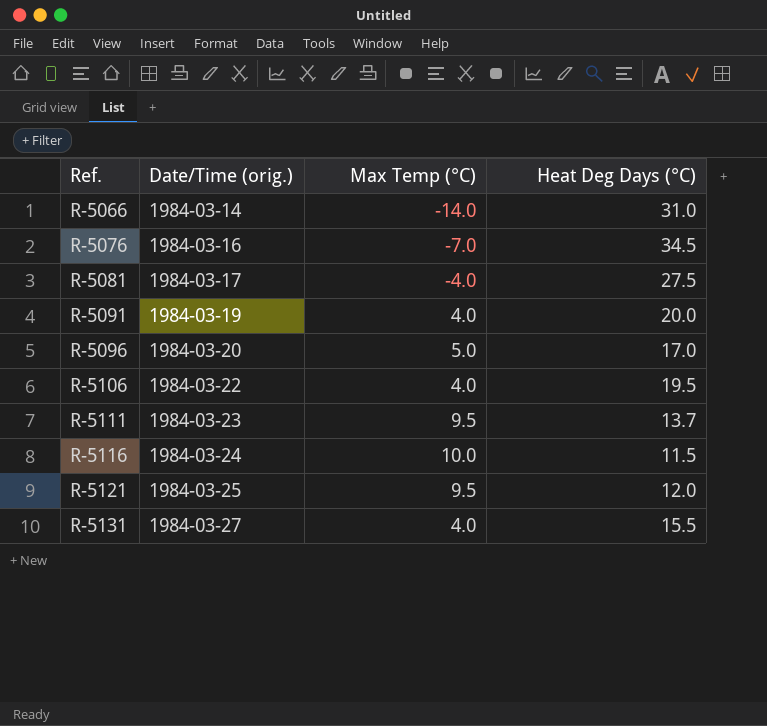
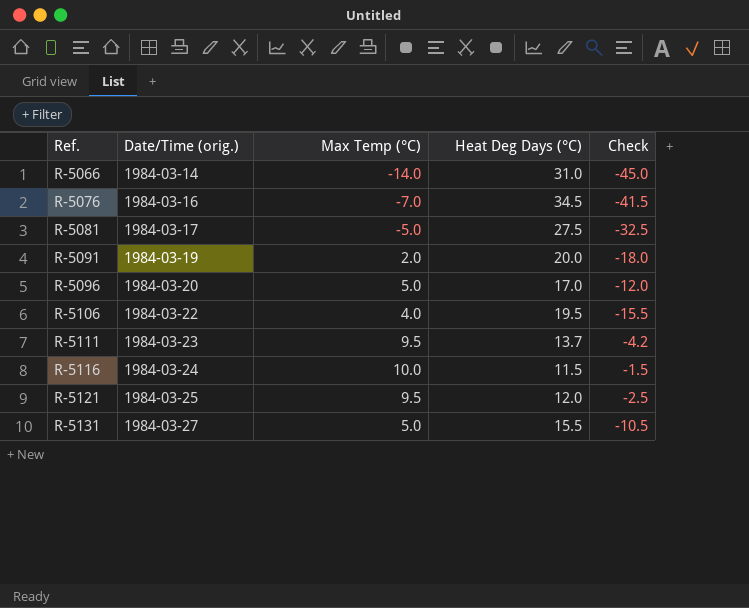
column Check | formula: none -> [Max Temp (°C)] - [Heat Deg Days (°C)]
R-5081 | Max Temp (°C): -4.0 -> -5.0
R-5091 | Max Temp (°C): 4.0 -> 2.0
R-5131 | Max Temp (°C): 4.0 -> 5.0

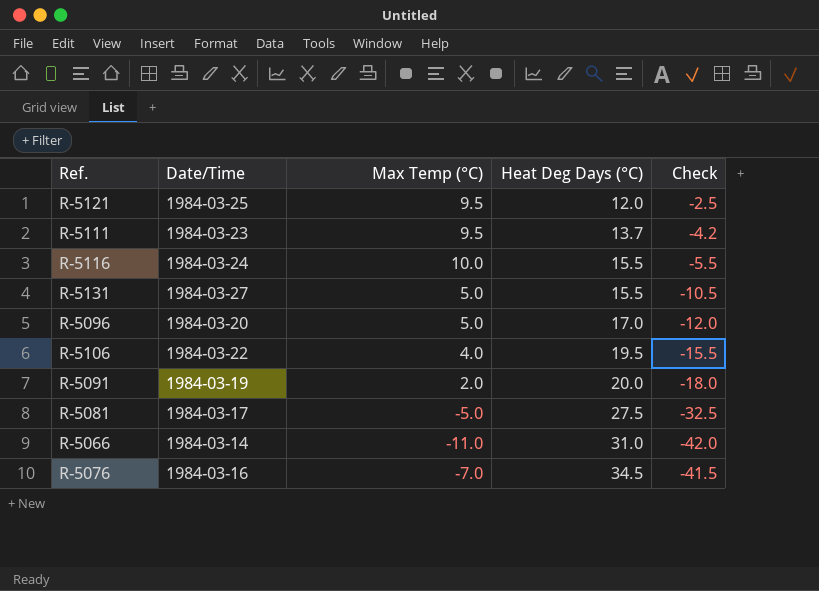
row order: Ref. ascending -> Heat Deg Days (°C) ascending
column name: Date/Time (orig.) -> Date/Time
R-5116 | Heat Deg Days (°C): 11.5 -> 15.5
R-5116 | Check: -1.5 -> -5.5
R-5066 | Max Temp (°C): -14.0 -> -11.0
R-5066 | Check: -45.0 -> -42.0

